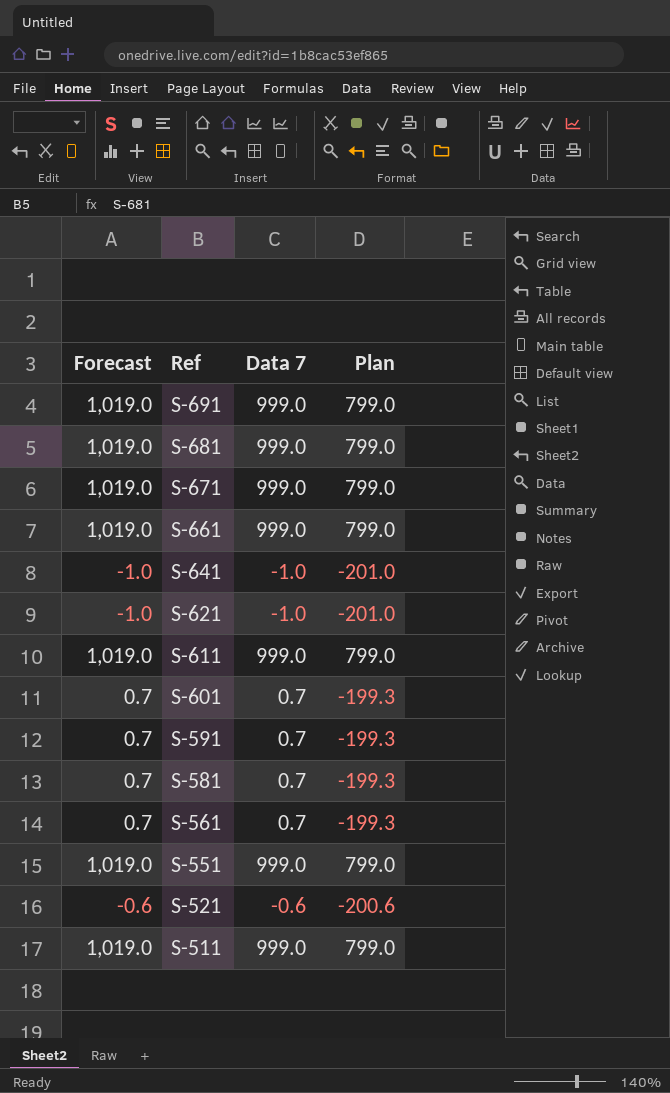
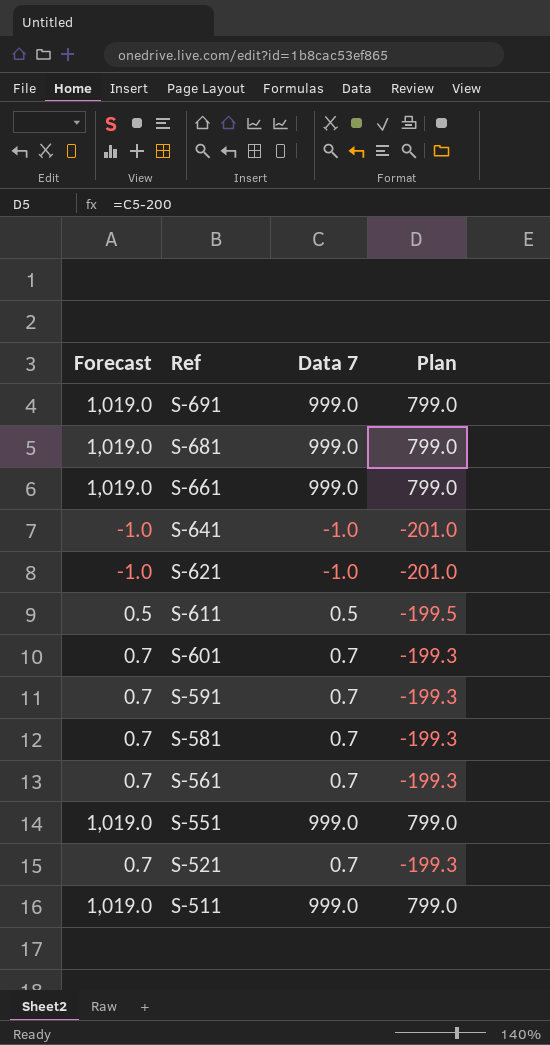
row S-671: 1,019.0 | 999.0 | 799.0 -> none
S-611 | Forecast: 1,019.0 -> 0.5
S-611 | Data 7: 999.0 -> 0.5
S-611 | Plan: 799.0 -> -199.5
S-521 | Forecast: -0.6 -> 0.7
S-521 | Data 7: -0.6 -> 0.7
S-521 | Plan: -200.6 -> -199.3

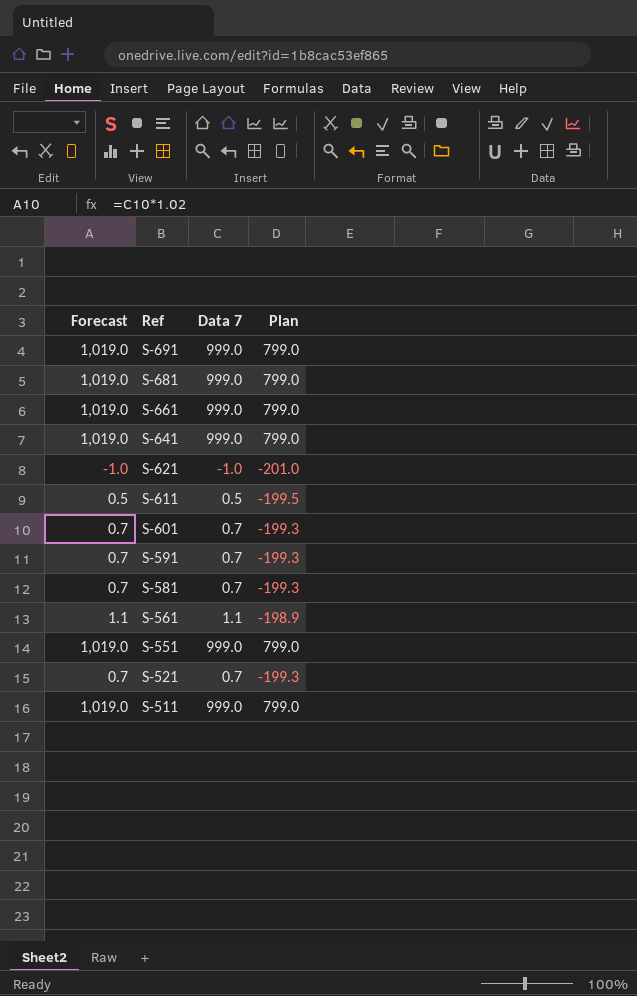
S-641 | Forecast: -1.0 -> 1,019.0
S-641 | Data 7: -1.0 -> 999.0
S-641 | Plan: -201.0 -> 799.0
S-561 | Forecast: 0.7 -> 1.1
S-561 | Data 7: 0.7 -> 1.1
S-561 | Plan: -199.3 -> -198.9

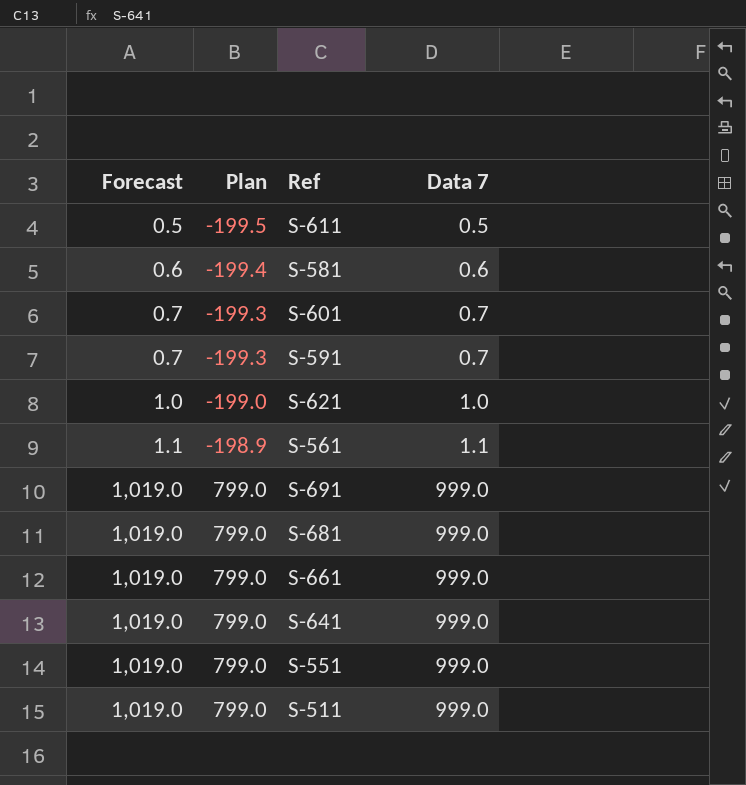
row order: Ref descending -> Forecast ascending
column Plan | position: 4 -> 2
row S-521: 0.7 | 0.7 | -199.3 -> none
S-581 | Forecast: 0.7 -> 0.6
S-581 | Plan: -199.3 -> -199.4
S-581 | Data 7: 0.7 -> 0.6
S-621 | Forecast: -1.0 -> 1.0
S-621 | Plan: -201.0 -> -199.0
S-621 | Data 7: -1.0 -> 1.0

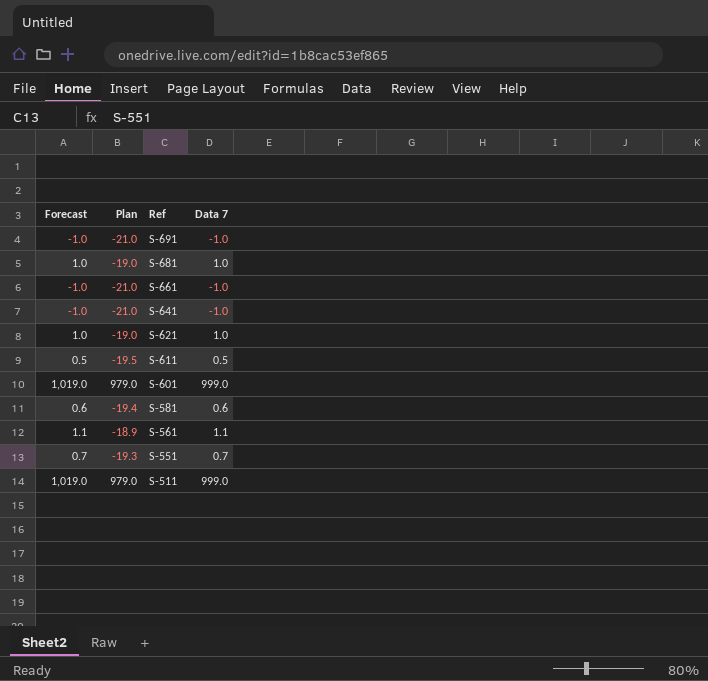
row order: Forecast ascending -> Ref descending
column Plan | formula: [Data 7] - 200 -> [Data 7] - 20
row S-591: 0.7 | -199.3 | 0.7 -> none
S-691 | Forecast: 1,019.0 -> -1.0
S-691 | Data 7: 999.0 -> -1.0
S-681 | Forecast: 1,019.0 -> 1.0
S-681 | Data 7: 999.0 -> 1.0
S-661 | Forecast: 1,019.0 -> -1.0
S-661 | Data 7: 999.0 -> -1.0
S-641 | Forecast: 1,019.0 -> -1.0
S-641 | Data 7: 999.0 -> -1.0
S-601 | Forecast: 0.7 -> 1,019.0
S-601 | Data 7: 0.7 -> 999.0
S-551 | Forecast: 1,019.0 -> 0.7
S-551 | Data 7: 999.0 -> 0.7

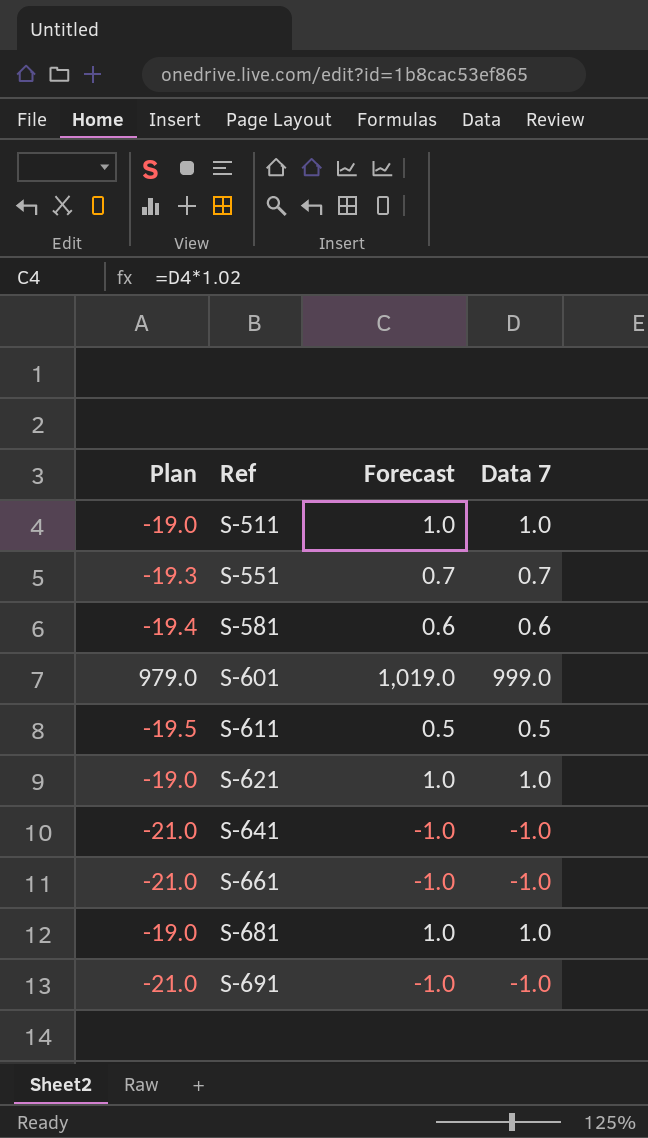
row order: Ref descending -> Ref ascending
column Forecast | position: 1 -> 3
row S-561: 1.1 | -18.9 | 1.1 -> none
S-511 | Plan: 979.0 -> -19.0
S-511 | Forecast: 1,019.0 -> 1.0
S-511 | Data 7: 999.0 -> 1.0

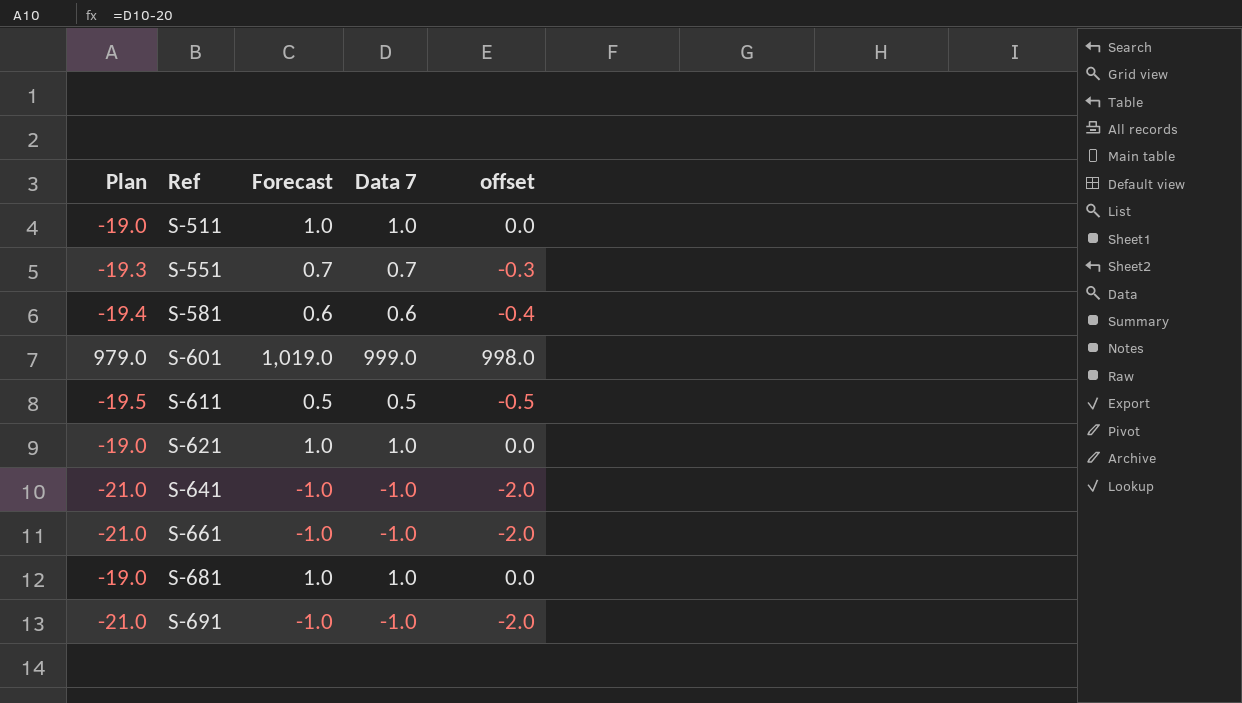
column offset | formula: none -> [Data 7] - 1

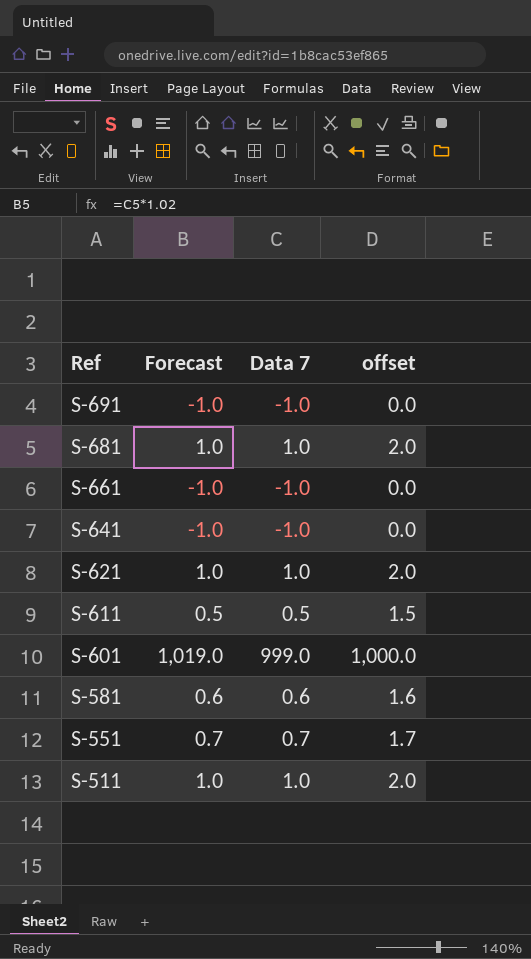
row order: Ref ascending -> Ref descending
column Plan | formula: [Data 7] - 20 -> none
column offset | formula: [Data 7] - 1 -> [Data 7] + 1

